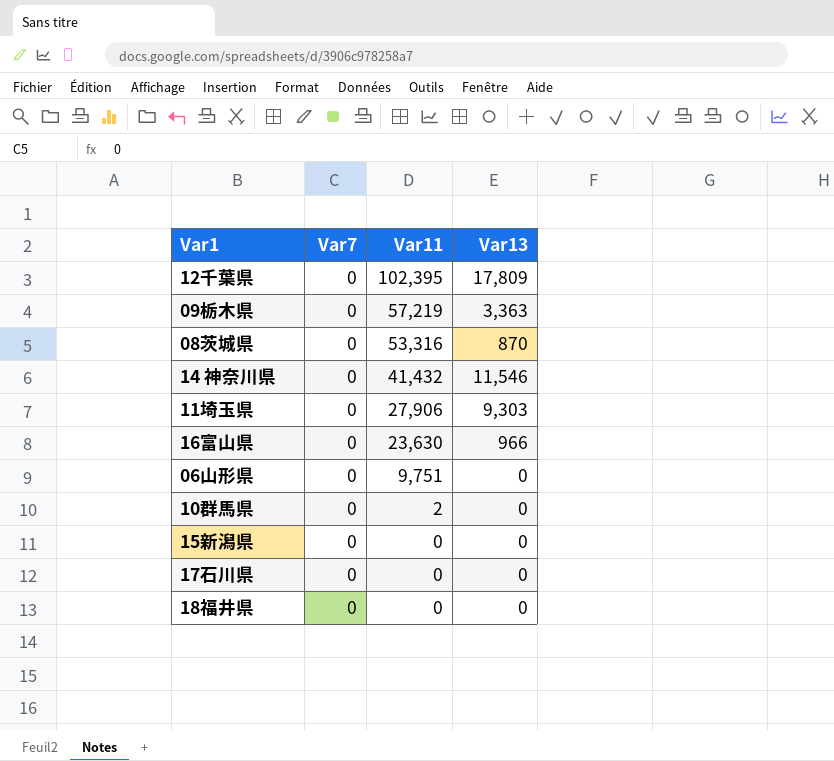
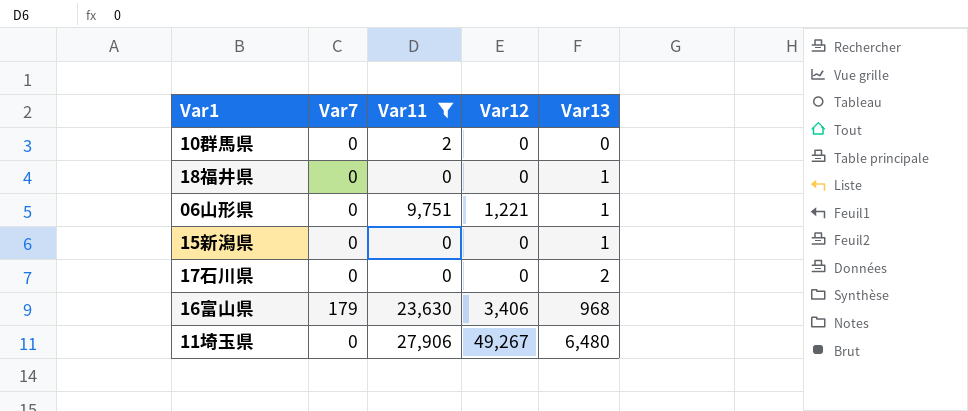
filter: none -> Var11 <= 27,906
row order: Var11 descending -> Var13 ascending
column Var12 | position: none -> 4
18福井県 | Var13: 0 -> 1
06山形県 | Var13: 0 -> 1
15新潟県 | Var13: 0 -> 1
17石川県 | Var13: 0 -> 2
16富山県 | Var7: 0 -> 179
16富山県 | Var13: 966 -> 968
11埼玉県 | Var13: 9,303 -> 6,480

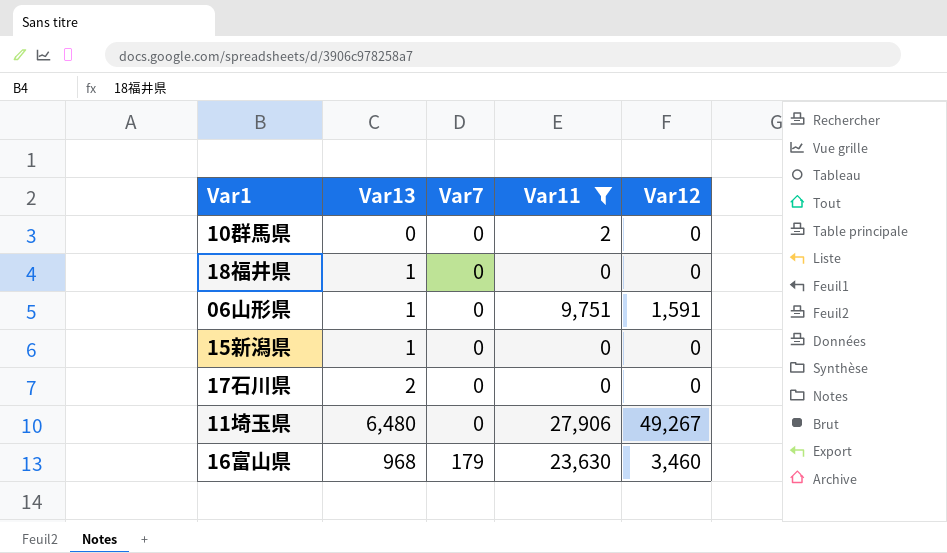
row order: Var13 ascending -> Var7 ascending
column Var13 | position: 5 -> 2
06山形県 | Var12: 1,221 -> 1,591
16富山県 | Var12: 3,406 -> 3,460

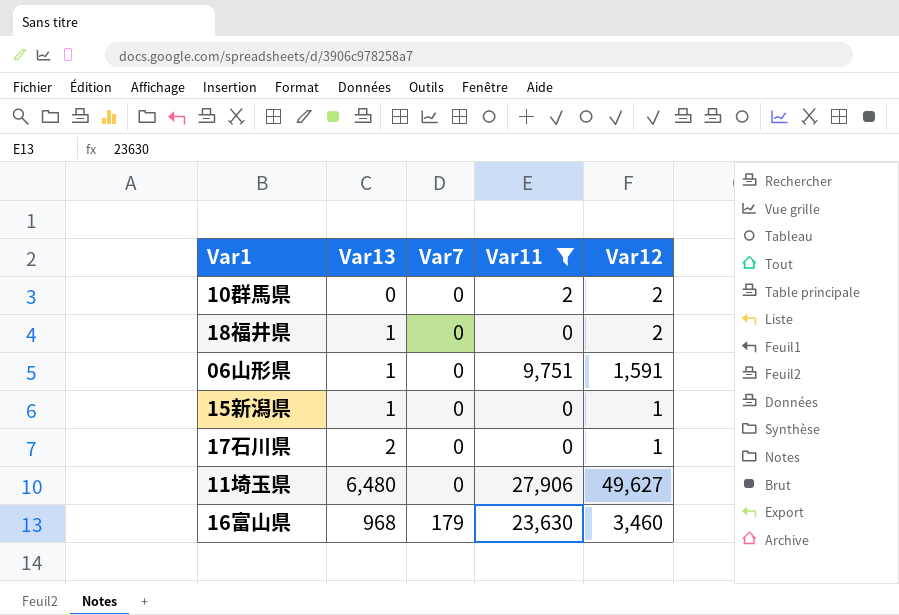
10群馬県 | Var12: 0 -> 2
18福井県 | Var12: 0 -> 2
15新潟県 | Var12: 0 -> 1
17石川県 | Var12: 0 -> 1
11埼玉県 | Var12: 49,267 -> 49,627

